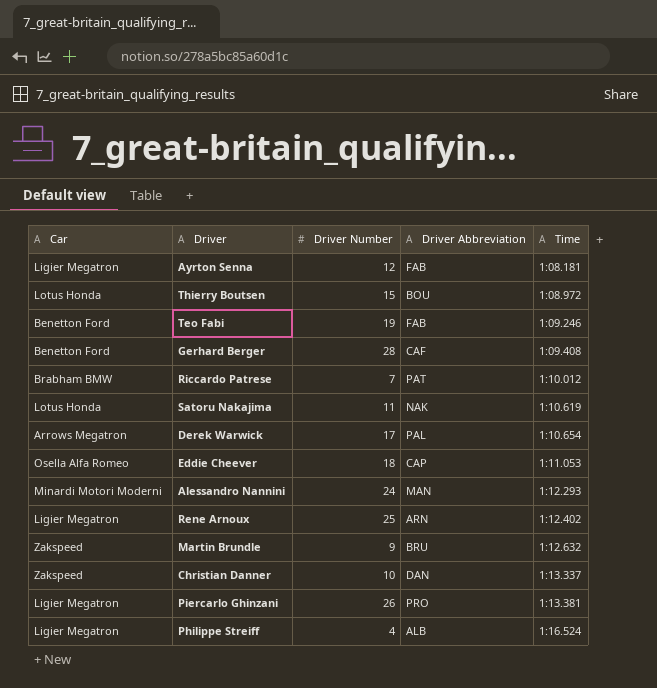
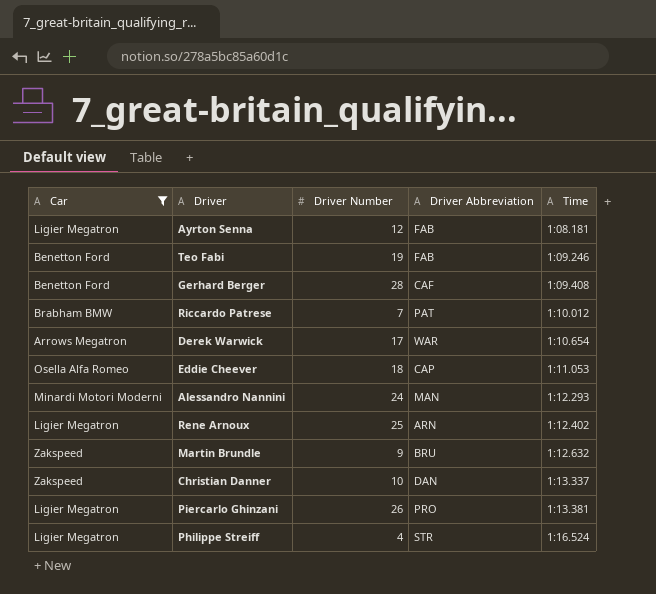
filter: none -> Car != Lotus Honda
Derek Warwick | Driver Abbreviation: PAL -> WAR
Philippe Streiff | Driver Abbreviation: ALB -> STR

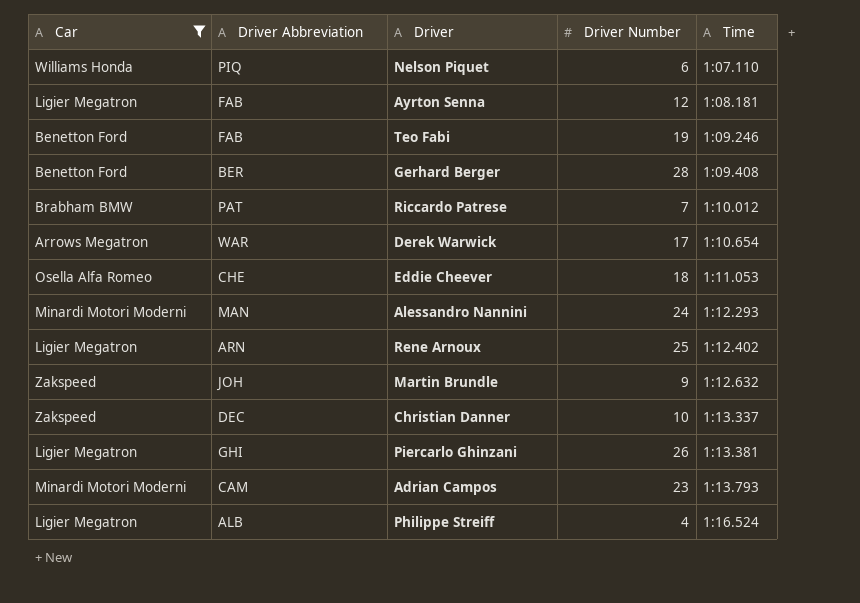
column Driver Abbreviation | position: 4 -> 2
row Nelson Piquet: none -> Williams Honda | PIQ | 6 | 1:07.110
Gerhard Berger | Driver Abbreviation: CAF -> BER
Eddie Cheever | Driver Abbreviation: CAP -> CHE
Martin Brundle | Driver Abbreviation: BRU -> JOH
Christian Danner | Driver Abbreviation: DAN -> DEC
Piercarlo Ghinzani | Driver Abbreviation: PRO -> GHI
row Adrian Campos: none -> Minardi Motori Moderni | CAM | 23 | 1:13.793
Philippe Streiff | Driver Abbreviation: STR -> ALB

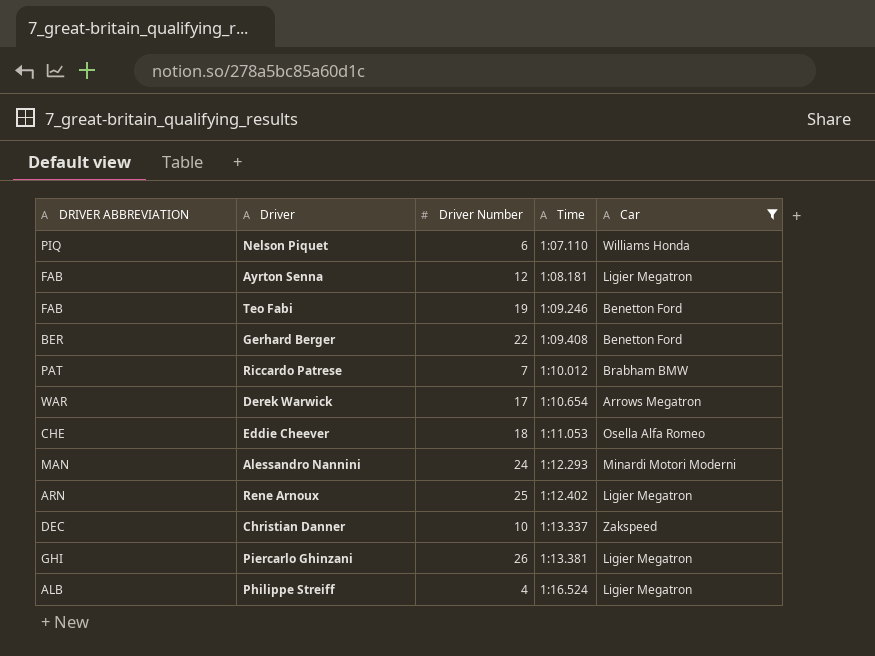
column name: Driver Abbreviation -> DRIVER ABBREVIATION
column Car | position: 1 -> 5
row Martin Brundle: Zakspeed | JOH | 9 | 1:12.632 -> none
row Adrian Campos: Minardi Motori Moderni | CAM | 23 | 1:13.793 -> none
Gerhard Berger | Driver Number: 28 -> 22

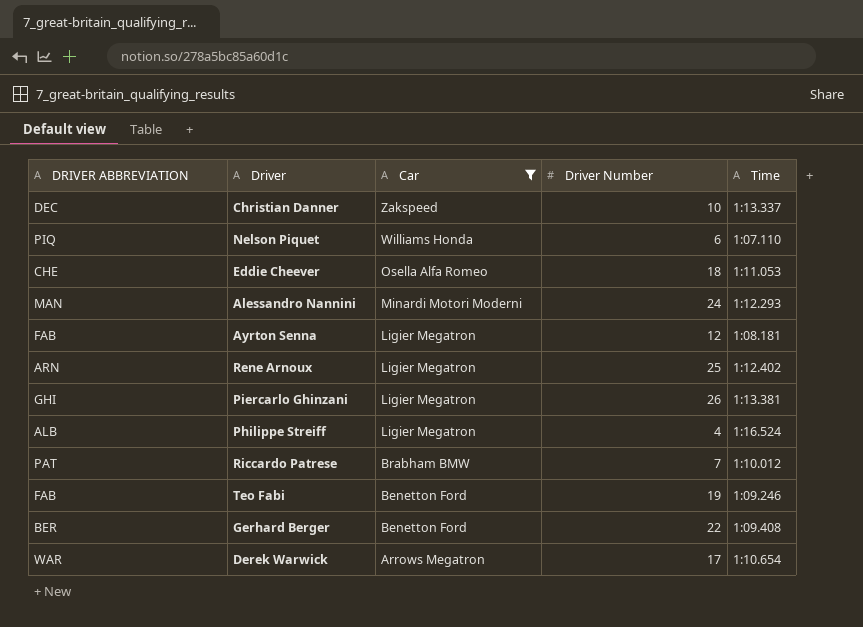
row order: Time ascending -> Car descending
column Car | position: 5 -> 3

